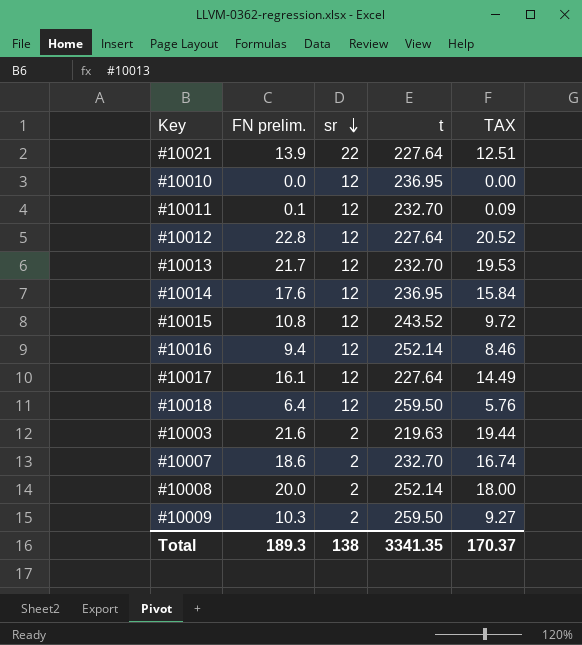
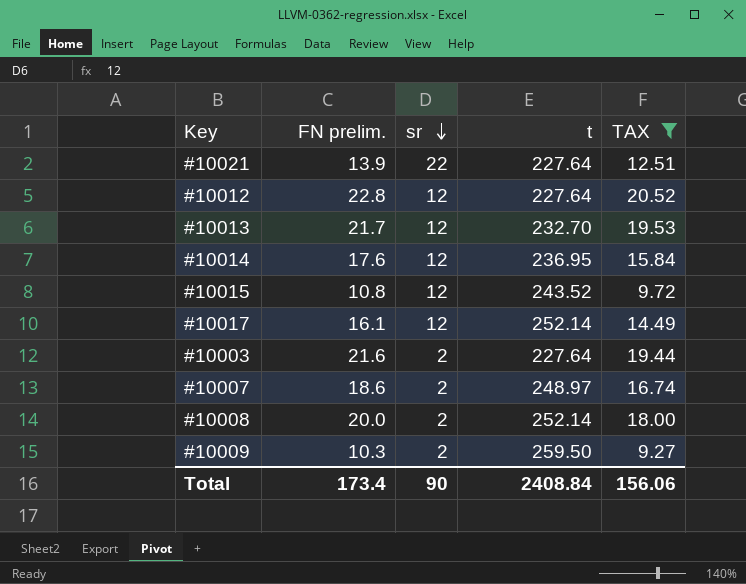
filter: none -> TAX >= 9.27
#10017 | t: 227.64 -> 252.14
#10003 | t: 219.63 -> 227.64
#10007 | t: 232.70 -> 248.97
Total | FN prelim.: 189.3 -> 173.4
Total | sr: 138 -> 90
Total | t: 3341.35 -> 2408.84
Total | TAX: 170.37 -> 156.06

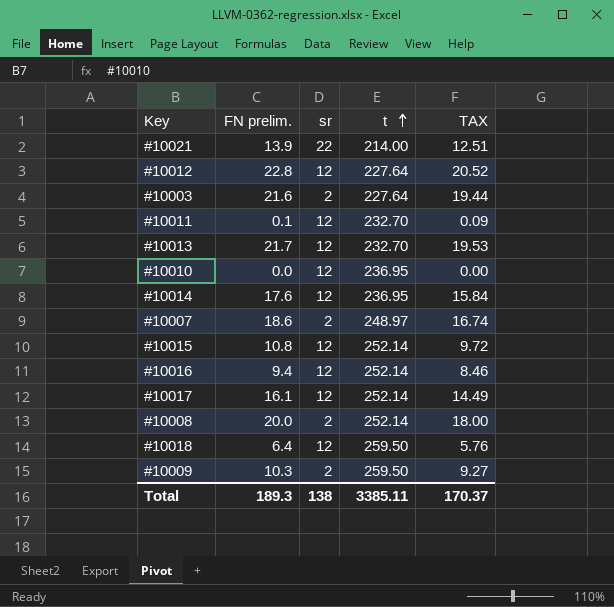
filter: TAX >= 9.27 -> none
row order: sr descending -> t ascending
#10021 | t: 227.64 -> 214.00
#10015 | t: 243.52 -> 252.14
Total | FN prelim.: 173.4 -> 189.3
Total | sr: 90 -> 138
Total | t: 2408.84 -> 3385.11
Total | TAX: 156.06 -> 170.37

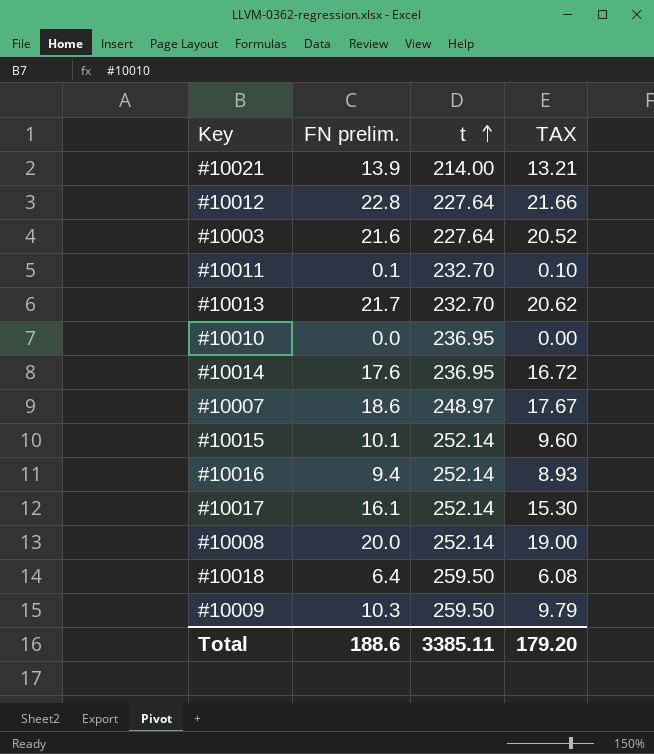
column sr | position: 3 -> none
column TAX | formula: [FN prelim.] * 0.9 -> [FN prelim.] * 0.95
#10015 | FN prelim.: 10.8 -> 10.1
Total | FN prelim.: 189.3 -> 188.6
Total | TAX: 170.37 -> 179.20

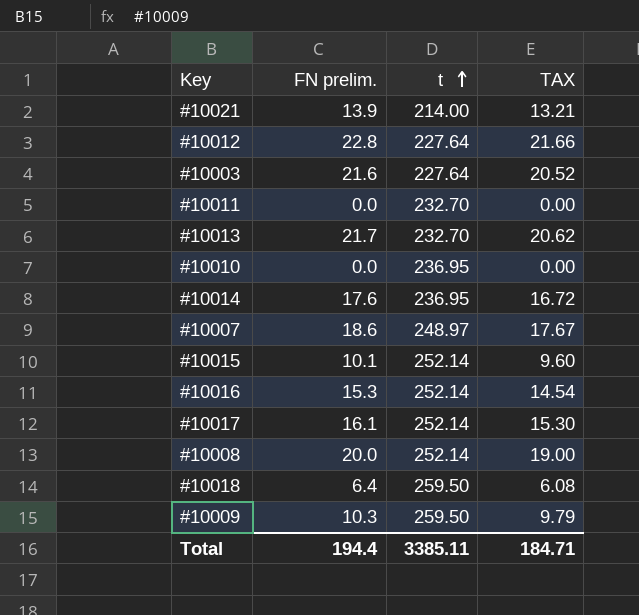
#10011 | FN prelim.: 0.1 -> 0.0
#10011 | TAX: 0.10 -> 0.00
#10016 | FN prelim.: 9.4 -> 15.3
#10016 | TAX: 8.93 -> 14.54
Total | FN prelim.: 188.6 -> 194.4
Total | TAX: 179.20 -> 184.71

